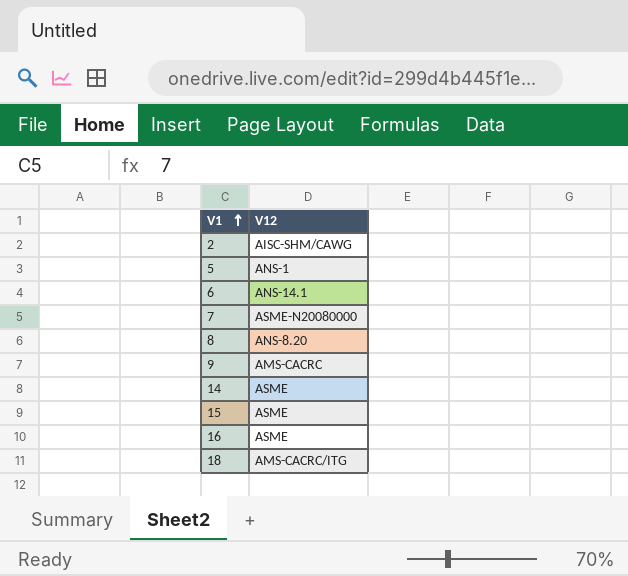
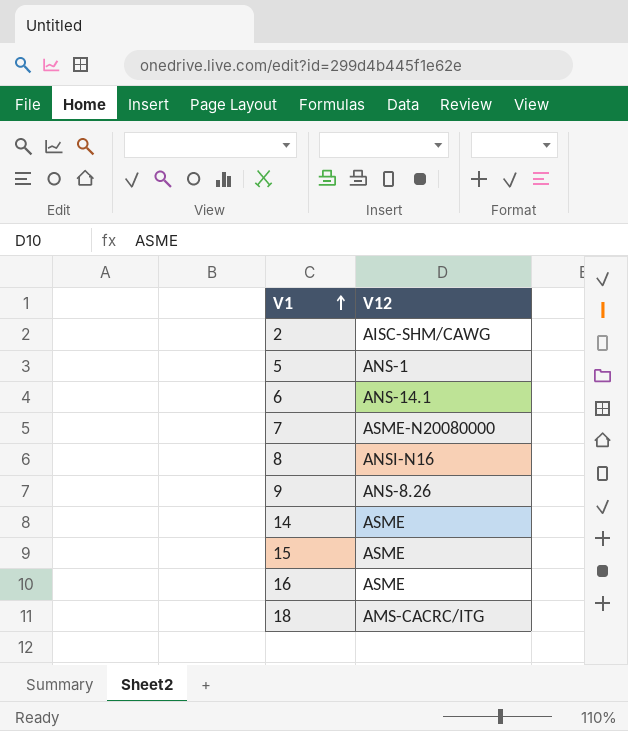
8 | V12: ANS-8.20 -> ANSI-N16
9 | V12: AMS-CACRC -> ANS-8.26

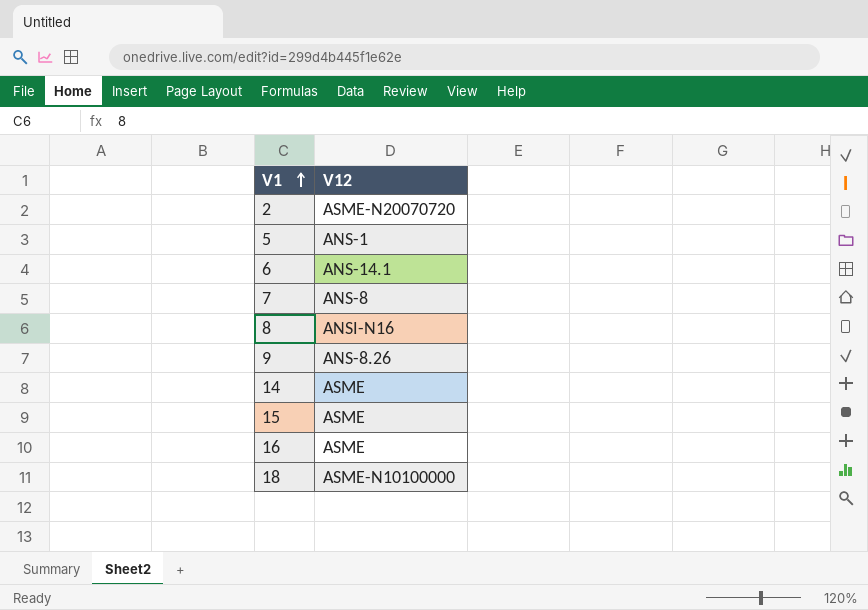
2 | V12: AISC-SHM/CAWG -> ASME-N20070720
7 | V12: ASME-N20080000 -> ANS-8
18 | V12: AMS-CACRC/ITG -> ASME-N10100000

